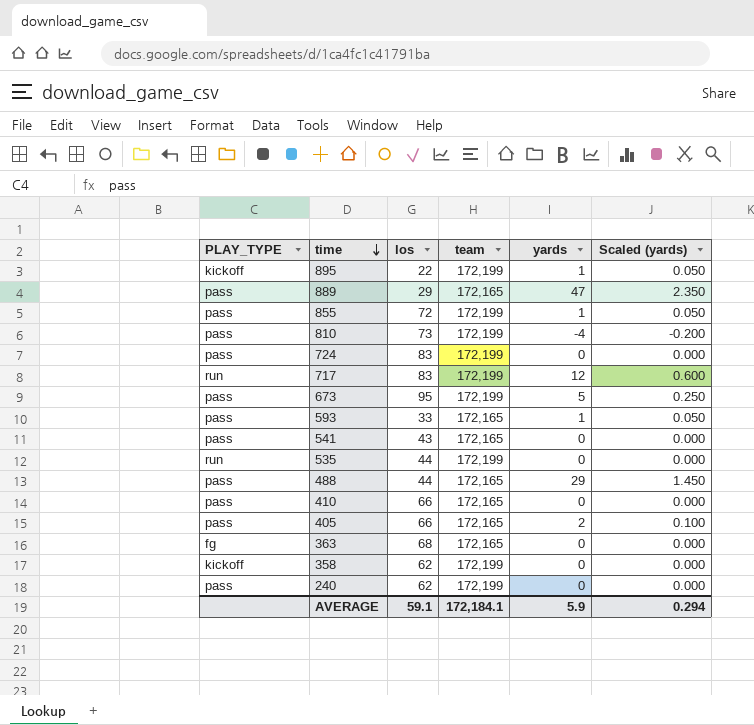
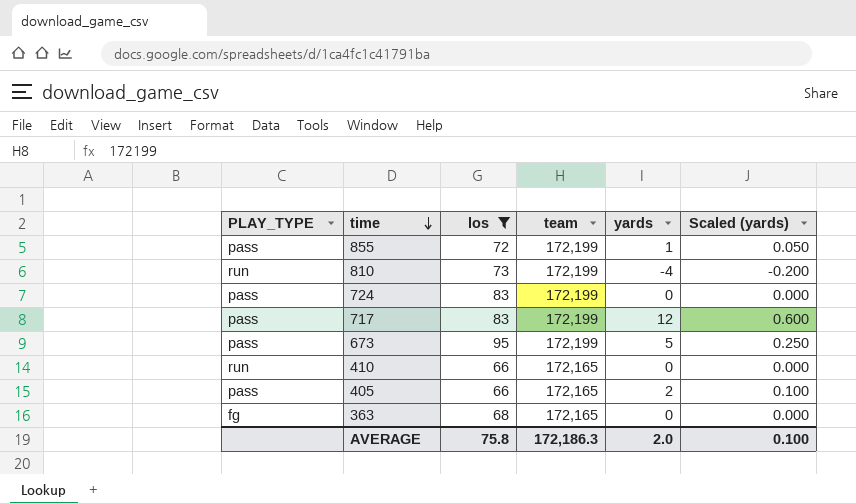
filter: none -> los >= 66
810 | PLAY_TYPE: pass -> run
717 | PLAY_TYPE: run -> pass
410 | PLAY_TYPE: pass -> run
AVERAGE | los: 59.1 -> 75.8
AVERAGE | team: 172,184.1 -> 172,186.3
AVERAGE | yards: 5.9 -> 2.0
AVERAGE | Scaled (yards): 0.294 -> 0.100

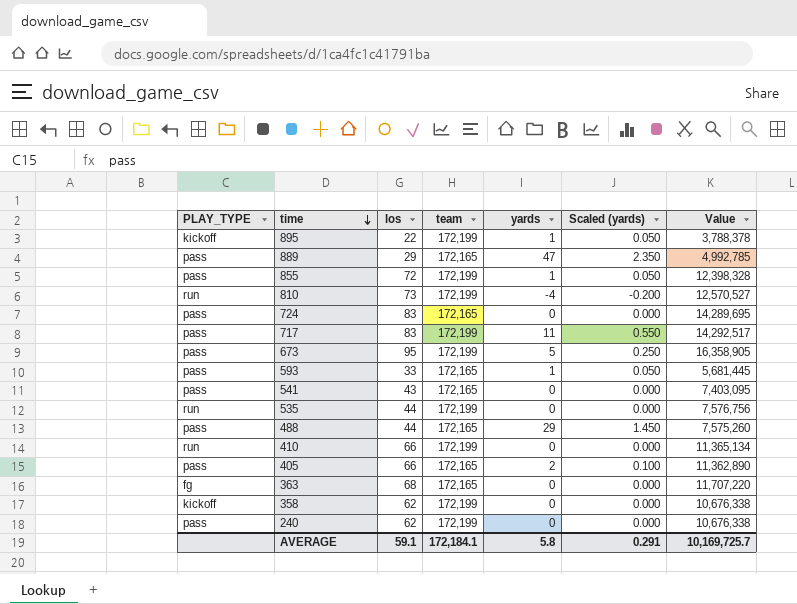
filter: los >= 66 -> none
column Value | formula: none -> [los] * [team]
724 | team: 172,199 -> 172,165
717 | yards: 12 -> 11
717 | Scaled (yards): 0.600 -> 0.550
410 | team: 172,165 -> 172,199
AVERAGE | los: 75.8 -> 59.1
AVERAGE | team: 172,186.3 -> 172,184.1
AVERAGE | yards: 2.0 -> 5.8
AVERAGE | Scaled (yards): 0.100 -> 0.291

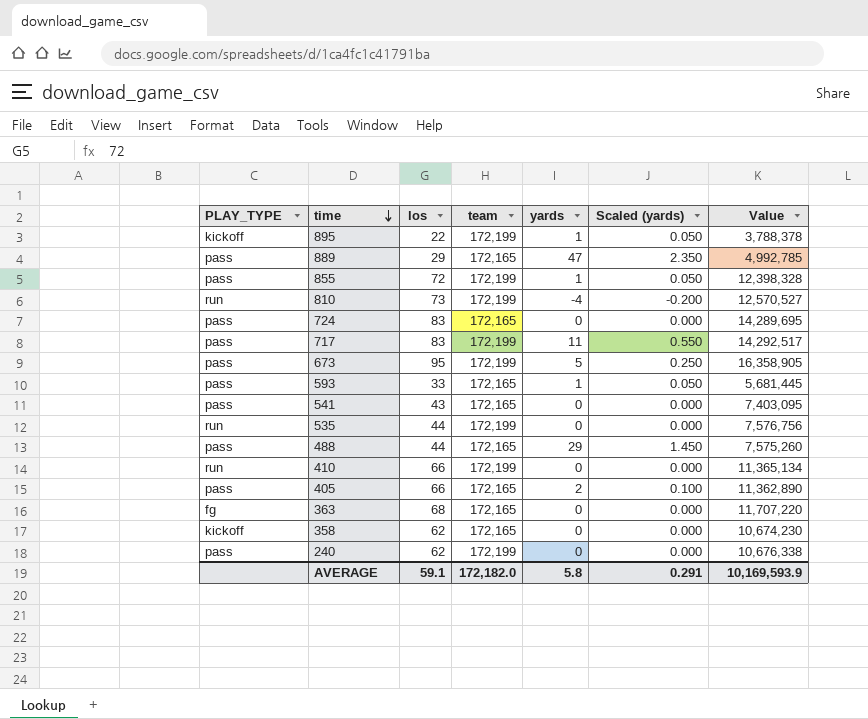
358 | team: 172,199 -> 172,165
358 | Value: 10,676,338 -> 10,674,230
AVERAGE | team: 172,184.1 -> 172,182.0
AVERAGE | Value: 10,169,725.7 -> 10,169,593.9

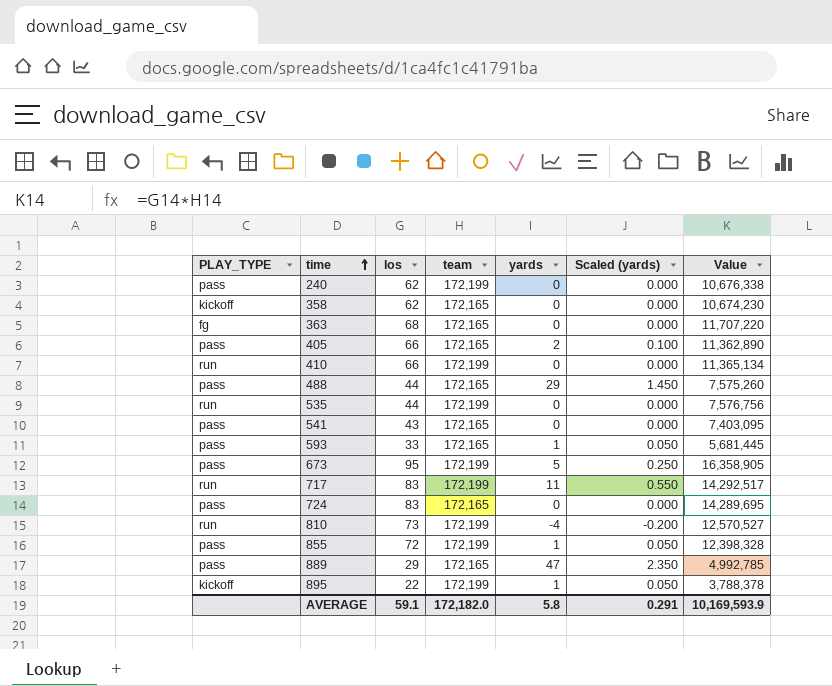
row order: time descending -> time ascending
717 | PLAY_TYPE: pass -> run

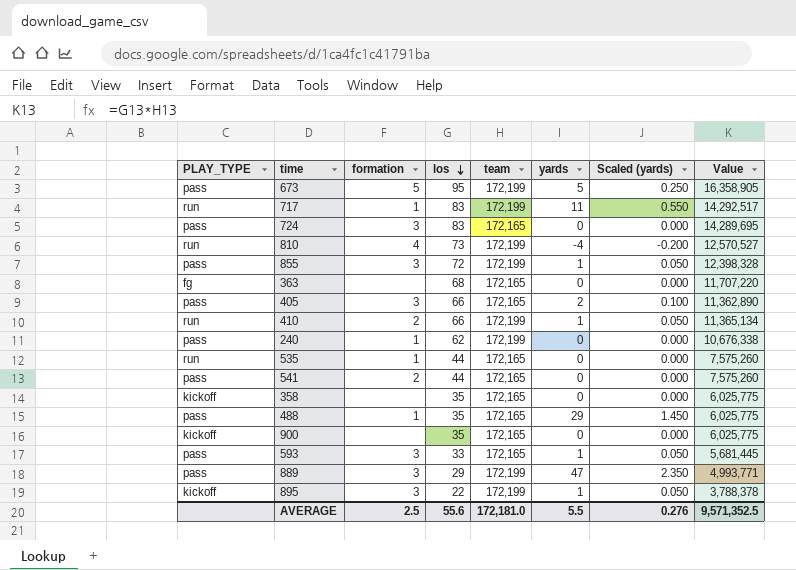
row order: time ascending -> los descending
column formation | position: none -> 3
410 | yards: 0 -> 1
410 | Scaled (yards): 0.000 -> 0.050
535 | team: 172,199 -> 172,165
535 | Value: 7,576,756 -> 7,575,260
541 | los: 43 -> 44
541 | Value: 7,403,095 -> 7,575,260
358 | los: 62 -> 35
358 | Value: 10,674,230 -> 6,025,775
488 | los: 44 -> 35
488 | Value: 7,575,260 -> 6,025,775
row 900: none -> kickoff | none | 35 | 172,165 | 0 | 0.000 | 6,025,775
889 | team: 172,165 -> 172,199
889 | Value: 4,992,785 -> 4,993,771
AVERAGE | los: 59.1 -> 55.6
AVERAGE | team: 172,182.0 -> 172,181.0
AVERAGE | yards: 5.8 -> 5.5
AVERAGE | Scaled (yards): 0.291 -> 0.276
AVERAGE | Value: 10,169,593.9 -> 9,571,352.5

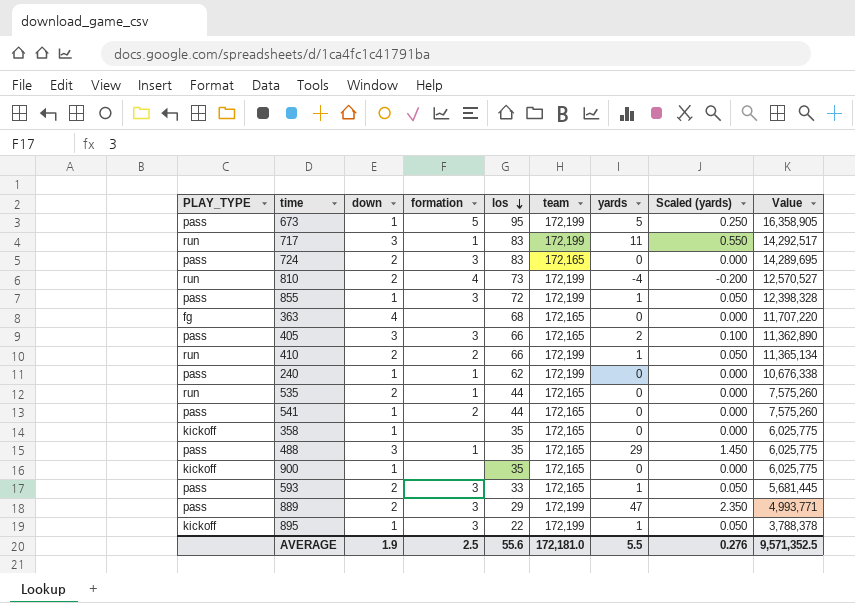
column down | position: none -> 3

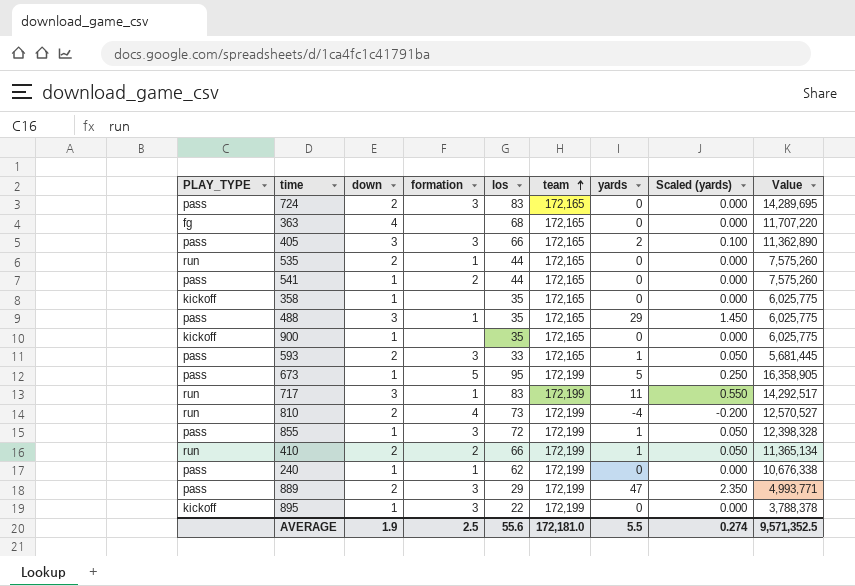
row order: los descending -> team ascending
895 | yards: 1 -> 0
895 | Scaled (yards): 0.050 -> 0.000
AVERAGE | Scaled (yards): 0.276 -> 0.274

